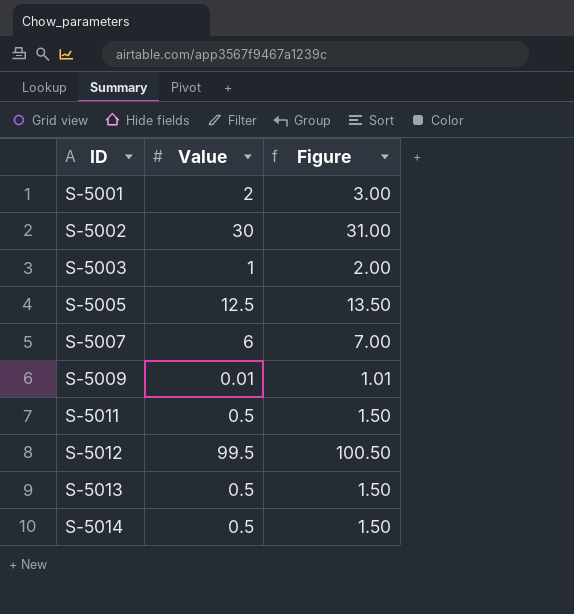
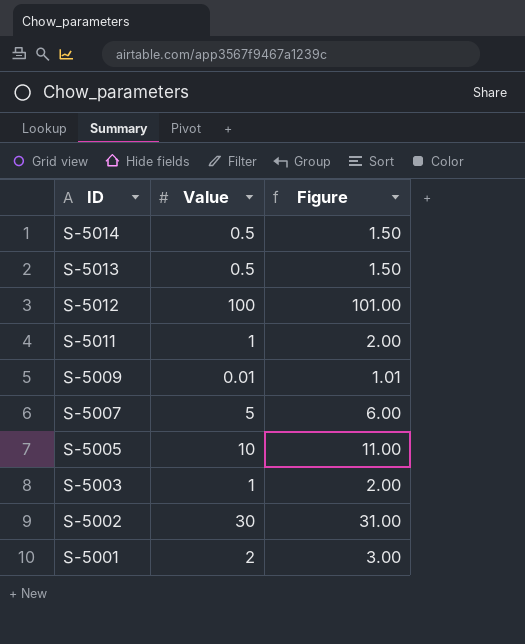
row order: ID ascending -> ID descending
S-5012 | Value: 99.5 -> 100
S-5012 | Figure: 100.50 -> 101.00
S-5011 | Value: 0.5 -> 1
S-5011 | Figure: 1.50 -> 2.00
S-5007 | Value: 6 -> 5
S-5007 | Figure: 7.00 -> 6.00
S-5005 | Value: 12.5 -> 10
S-5005 | Figure: 13.50 -> 11.00

